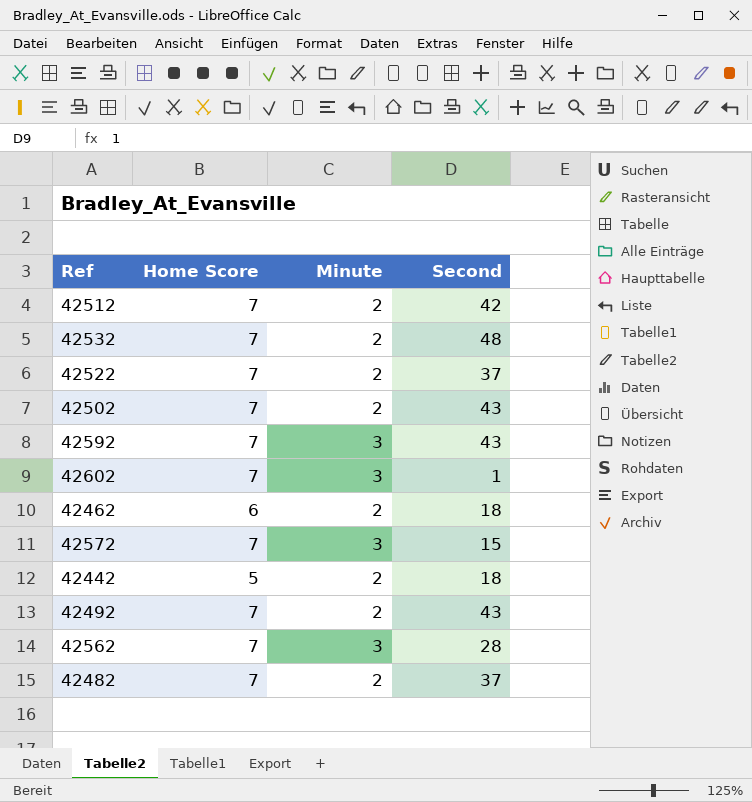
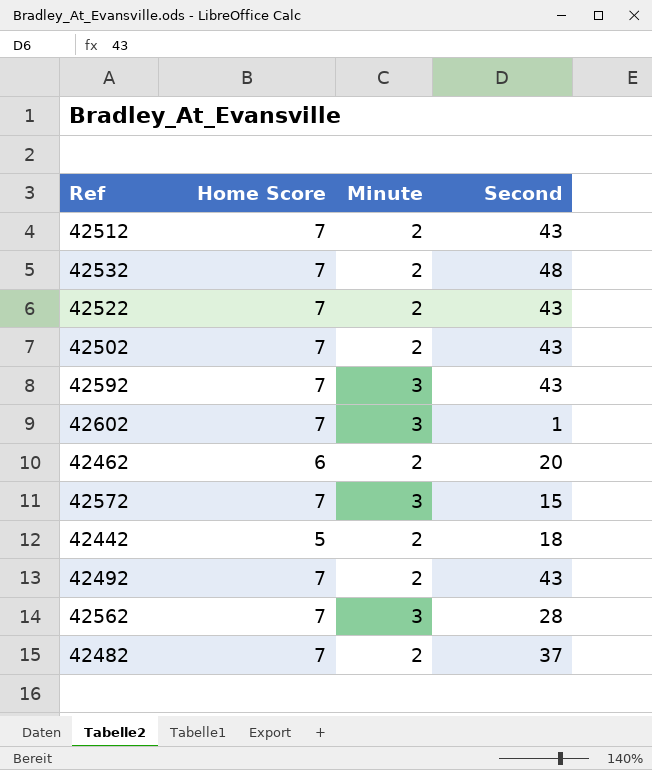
42512 | Second: 42 -> 43
42522 | Second: 37 -> 43
42462 | Second: 18 -> 20

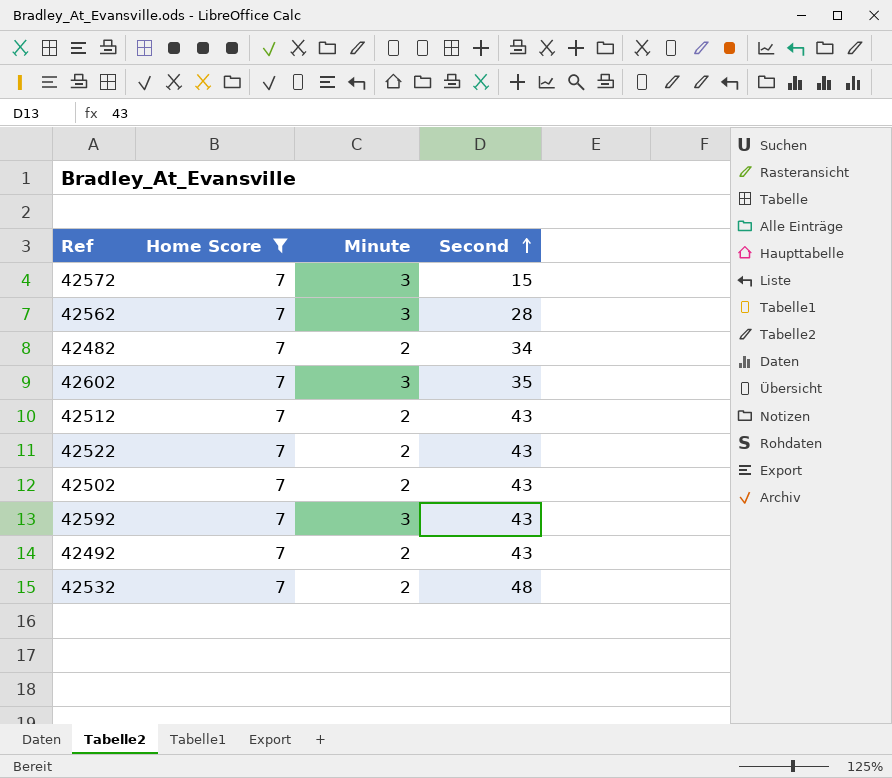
filter: none -> Home Score = 7
row order: none -> Second ascending
42482 | Second: 37 -> 34
42602 | Second: 1 -> 35

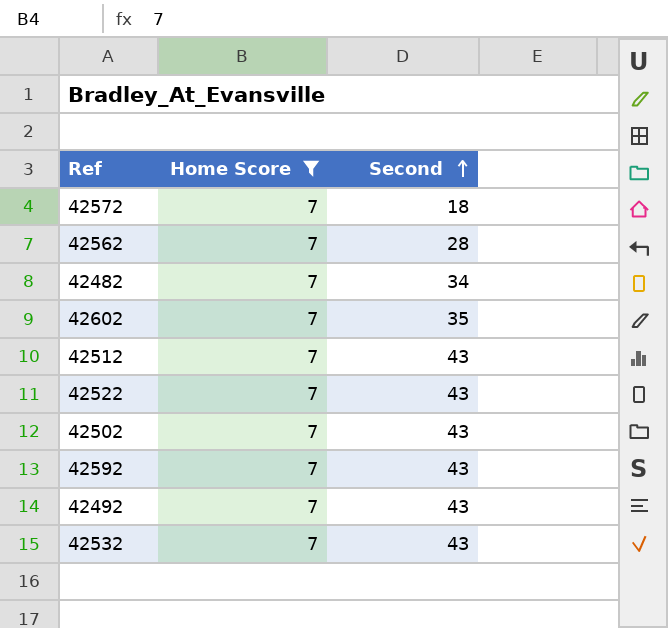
column Minute | position: 3 -> none
42572 | Second: 15 -> 18
42532 | Second: 48 -> 43

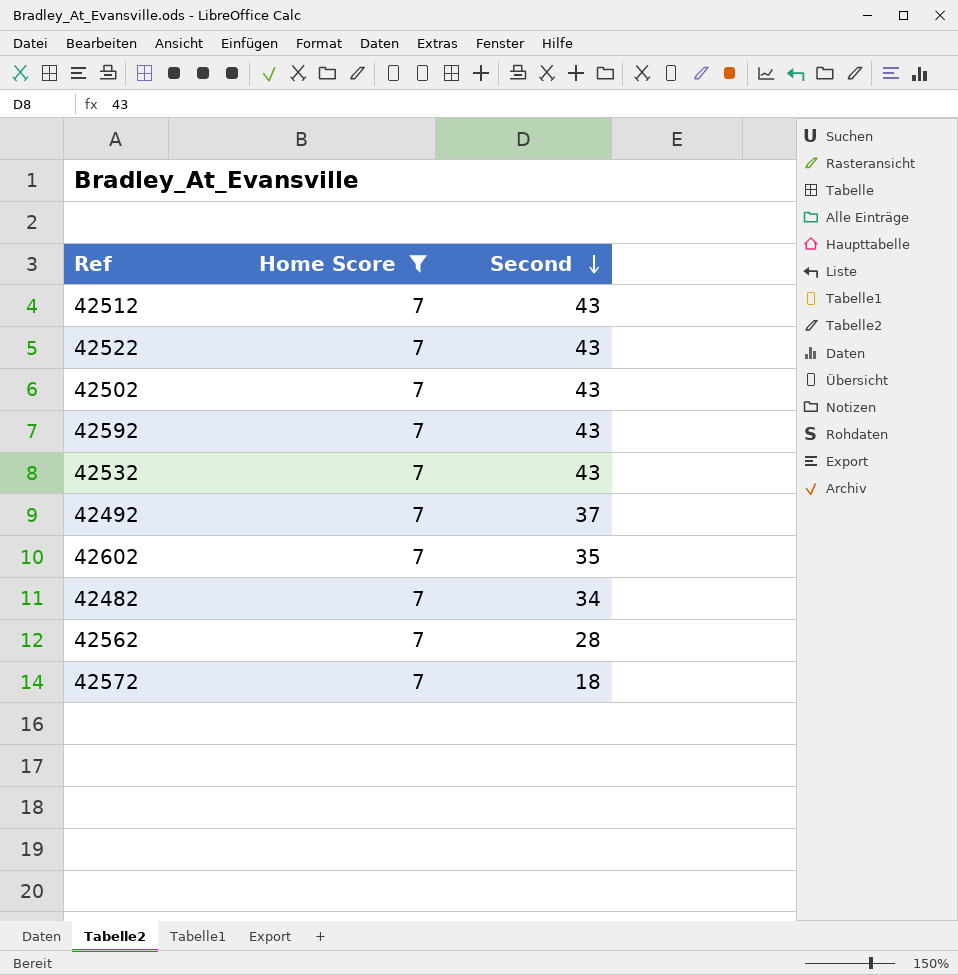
row order: Second ascending -> Second descending
42492 | Second: 43 -> 37

